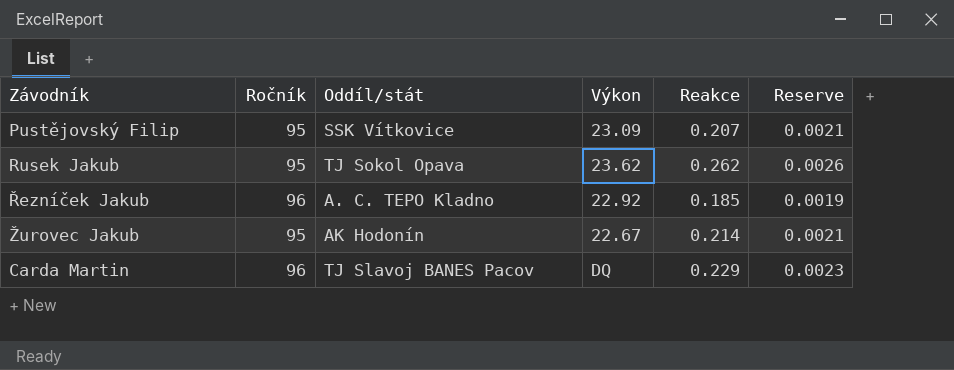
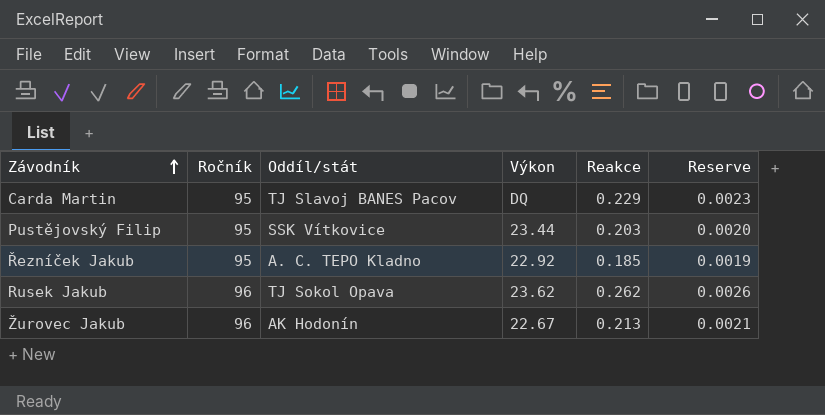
row order: none -> Závodník ascending
Carda Martin | Ročník: 96 -> 95
Pustějovský Filip | Výkon: 23.09 -> 23.44
Pustějovský Filip | Reakce: 0.207 -> 0.203
Pustějovský Filip | Reserve: 0.0021 -> 0.0020
Řezníček Jakub | Ročník: 96 -> 95
Rusek Jakub | Ročník: 95 -> 96
Žurovec Jakub | Ročník: 95 -> 96
Žurovec Jakub | Reakce: 0.214 -> 0.213

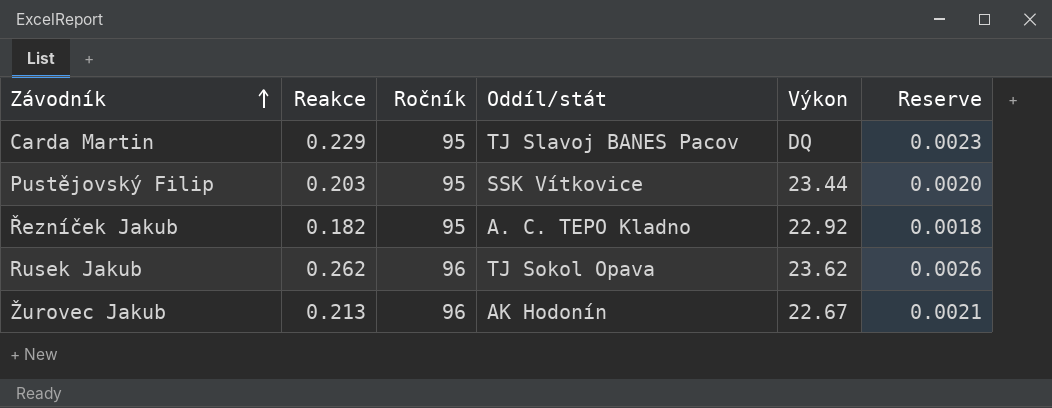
column Reakce | position: 5 -> 2
Řezníček Jakub | Reakce: 0.185 -> 0.182
Řezníček Jakub | Reserve: 0.0019 -> 0.0018

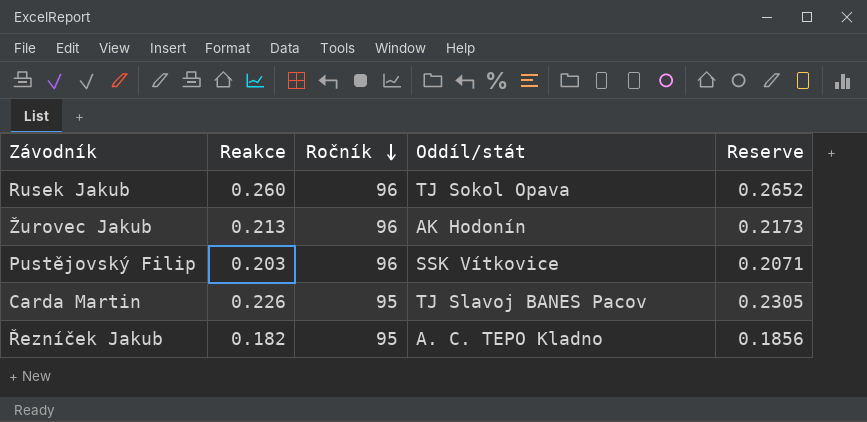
row order: Závodník ascending -> Ročník descending
column Výkon | position: 5 -> none
column Reserve | formula: [Reakce] * 0.01 -> [Reakce] * 1.02
Rusek Jakub | Reakce: 0.262 -> 0.260
Pustějovský Filip | Ročník: 95 -> 96
Carda Martin | Reakce: 0.229 -> 0.226

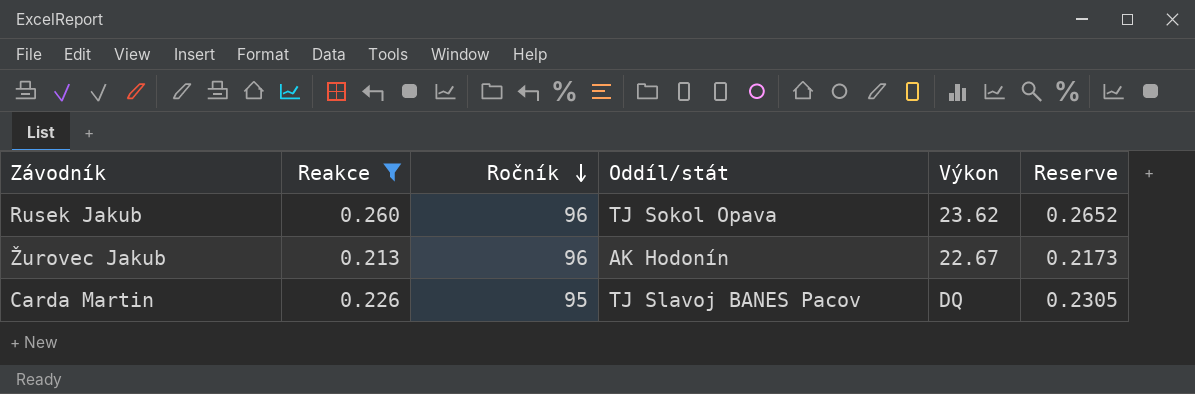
filter: none -> Reakce >= 0.213
column Výkon | position: none -> 5

